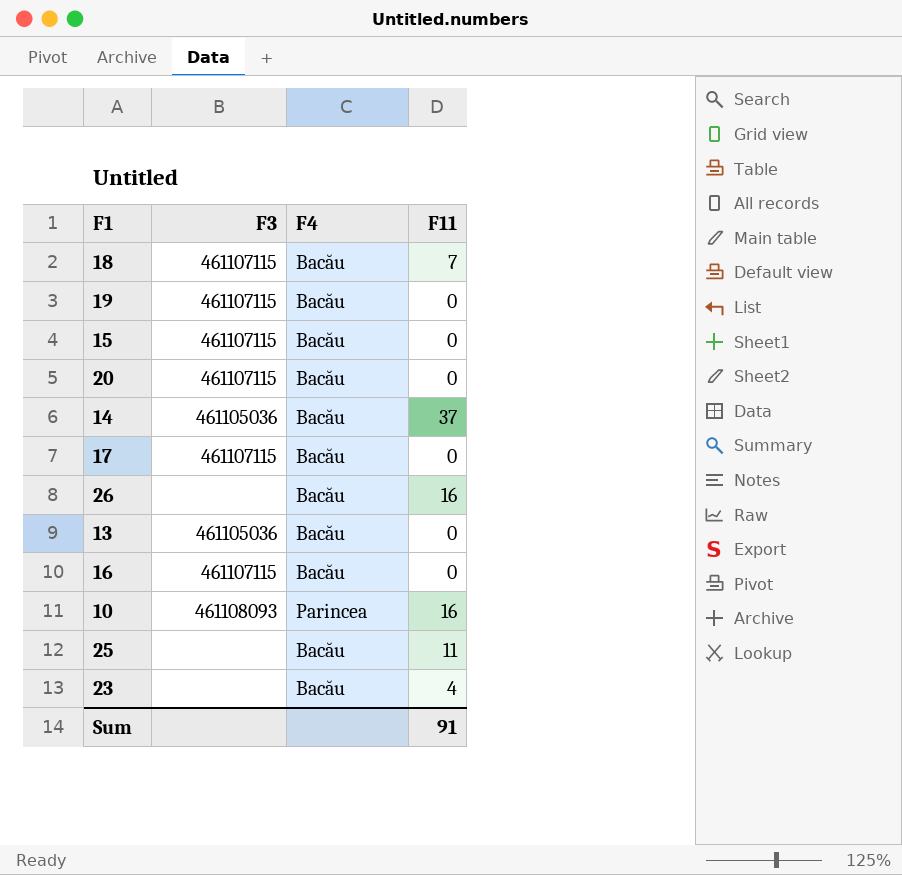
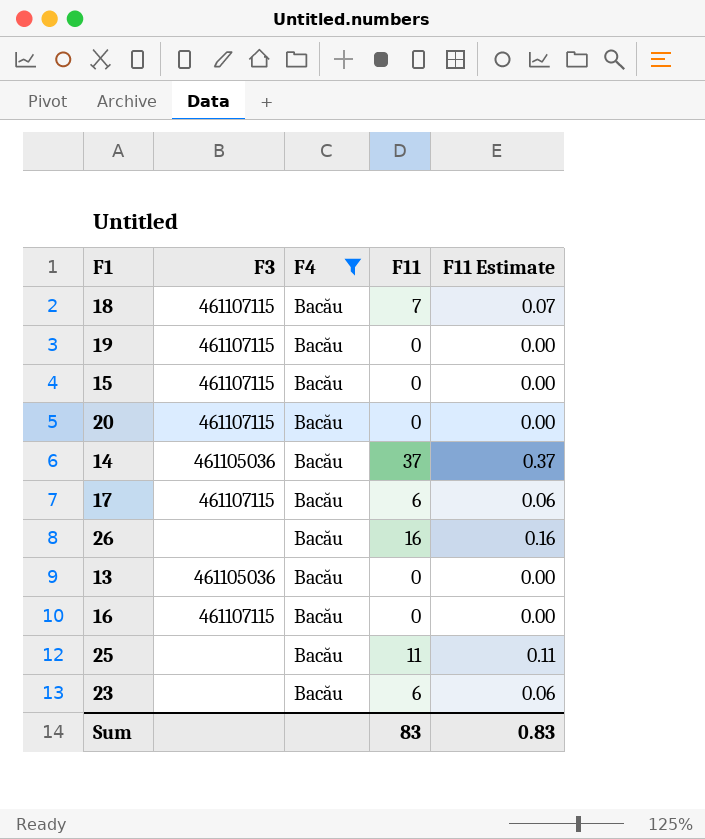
filter: none -> F4 = Bacău
column F11 Estimate | formula: none -> [F11] * 0.01
17 | F11: 0 -> 6
23 | F11: 4 -> 6
Sum | F11: 91 -> 83

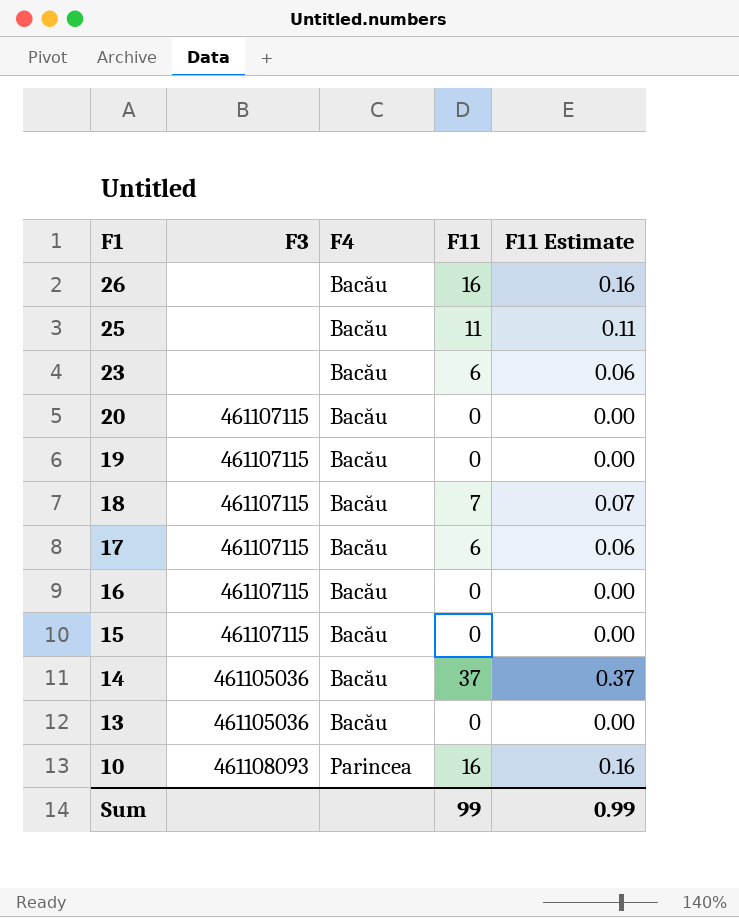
filter: F4 = Bacău -> none
row order: none -> F1 descending
Sum | F11: 83 -> 99
Sum | F11 Estimate: 0.83 -> 0.99

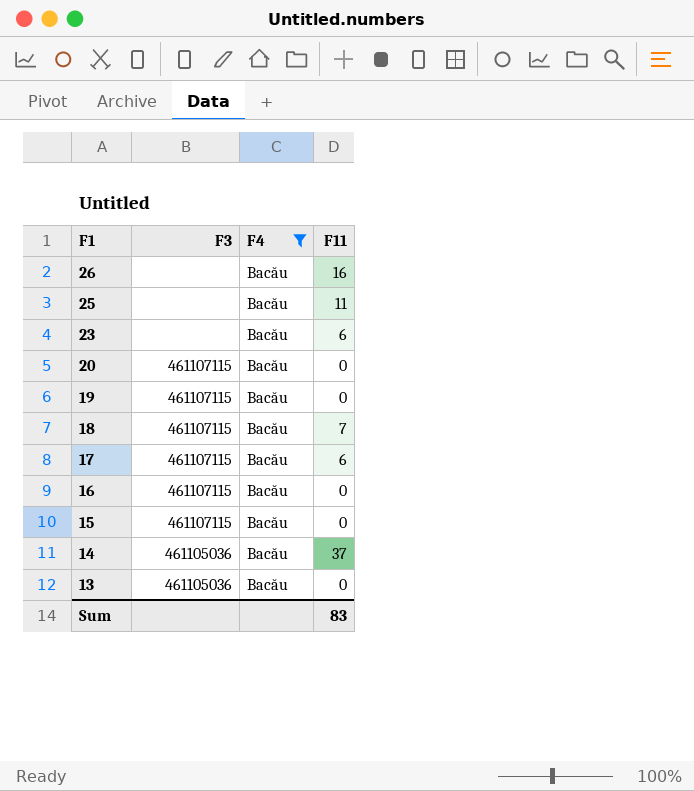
filter: none -> F4 = Bacău
column F11 Estimate | formula: [F11] * 0.01 -> none
Sum | F11: 99 -> 83

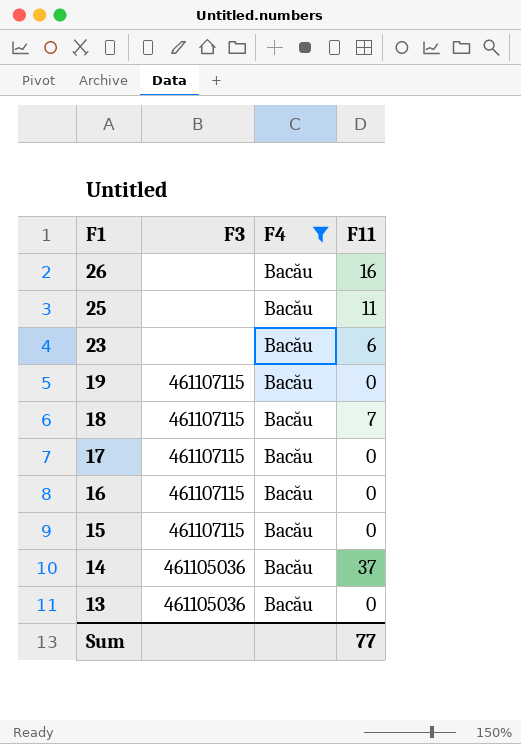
row 20: 461107115 | Bacău | 0 -> none
17 | F11: 6 -> 0
Sum | F11: 83 -> 77

